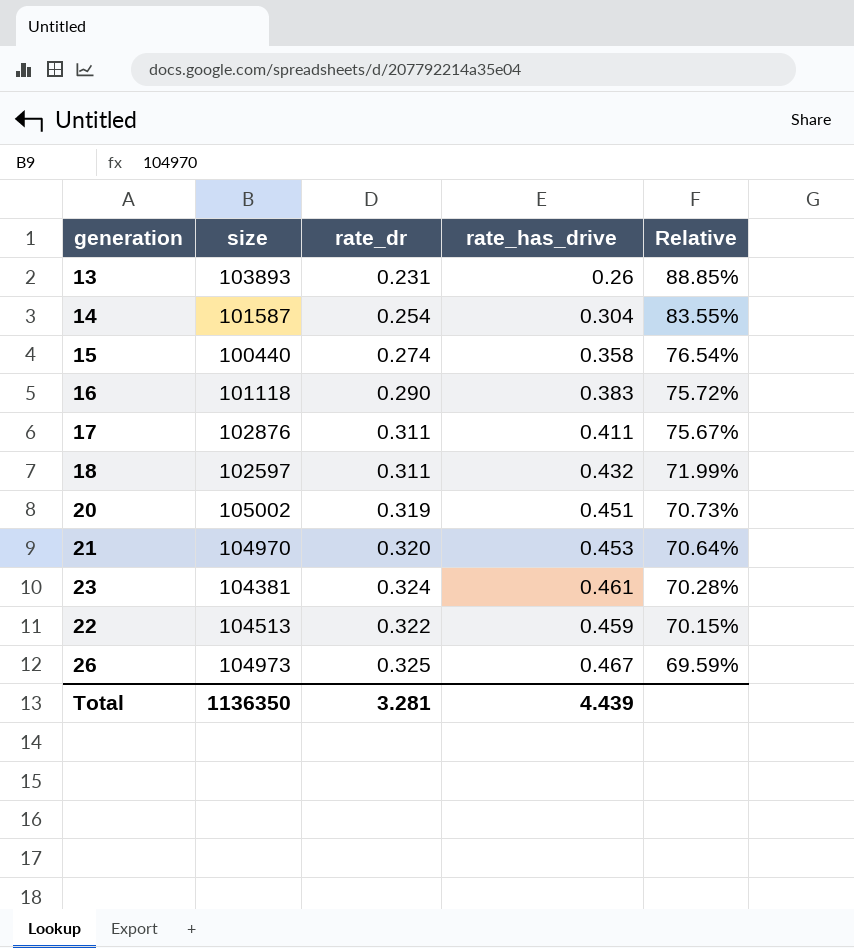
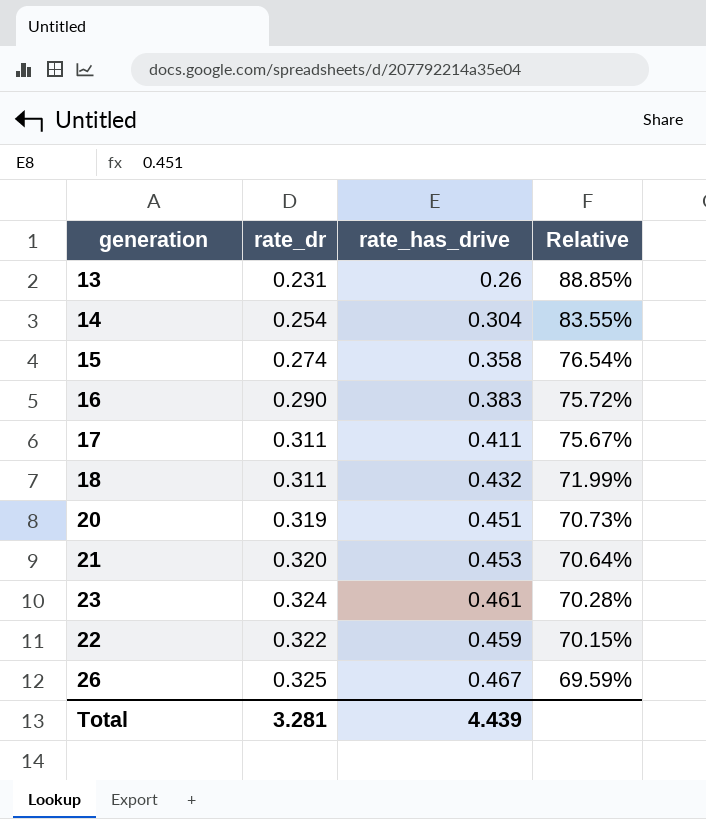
column size | position: 2 -> none

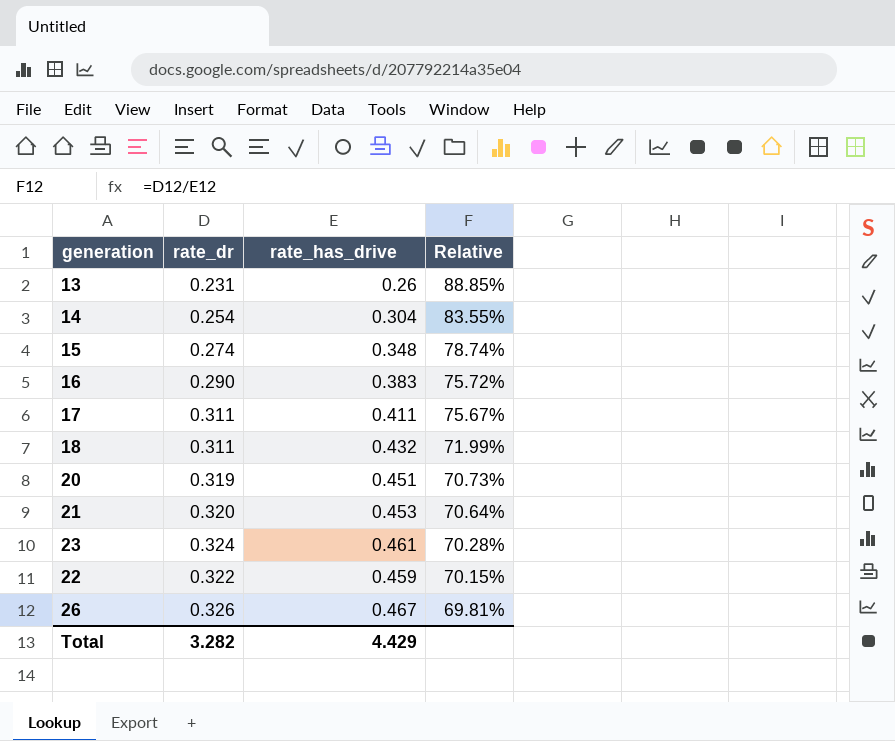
15 | rate_has_drive: 0.358 -> 0.348
15 | Relative: 76.54% -> 78.74%
26 | rate_dr: 0.325 -> 0.326
26 | Relative: 69.59% -> 69.81%
Total | rate_dr: 3.281 -> 3.282
Total | rate_has_drive: 4.439 -> 4.429

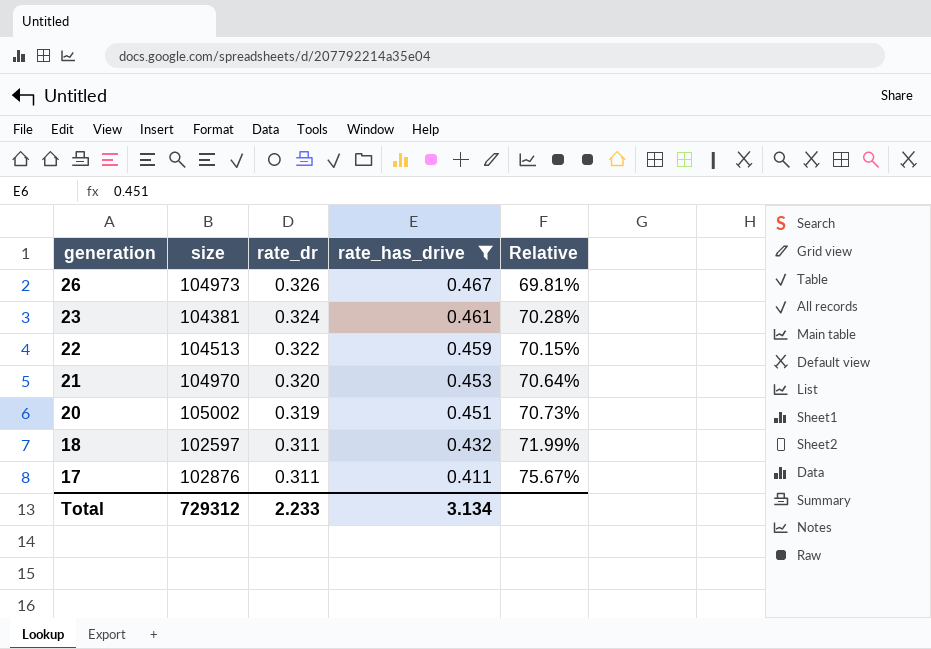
filter: none -> rate_has_drive >= 0.411
row order: Relative descending -> generation descending
column size | position: none -> 2
Total | rate_dr: 3.282 -> 2.233
Total | rate_has_drive: 4.429 -> 3.134

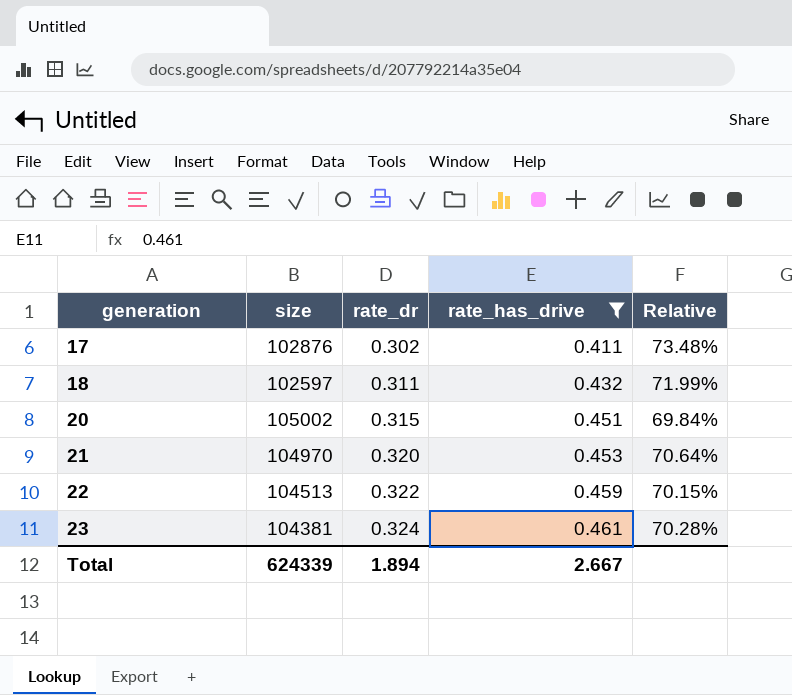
row order: generation descending -> generation ascending
row 26: 104973 | 0.326 | 0.467 | 69.81% -> none
17 | rate_dr: 0.311 -> 0.302
17 | Relative: 75.67% -> 73.48%
20 | rate_dr: 0.319 -> 0.315
20 | Relative: 70.73% -> 69.84%
Total | size: 729312 -> 624339
Total | rate_dr: 2.233 -> 1.894
Total | rate_has_drive: 3.134 -> 2.667

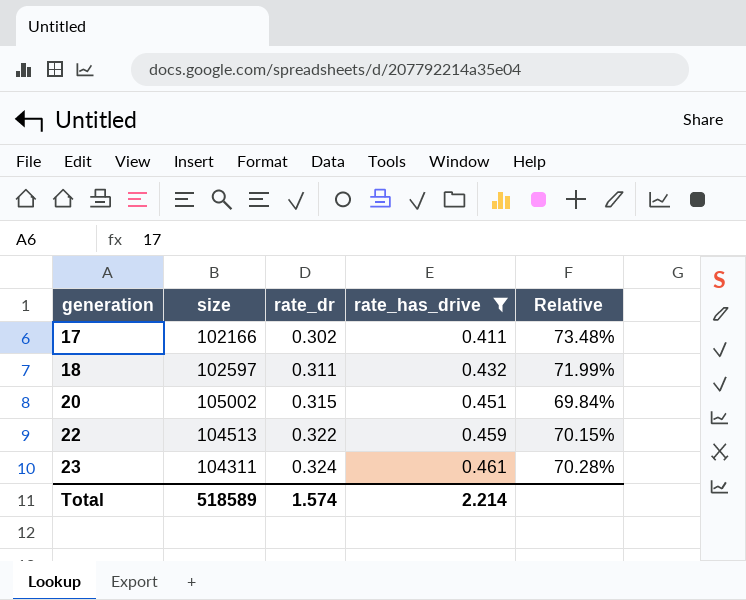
row 21: 104970 | 0.320 | 0.453 | 70.64% -> none
17 | size: 102876 -> 102166
23 | size: 104381 -> 104311
Total | size: 624339 -> 518589
Total | rate_dr: 1.894 -> 1.574
Total | rate_has_drive: 2.667 -> 2.214

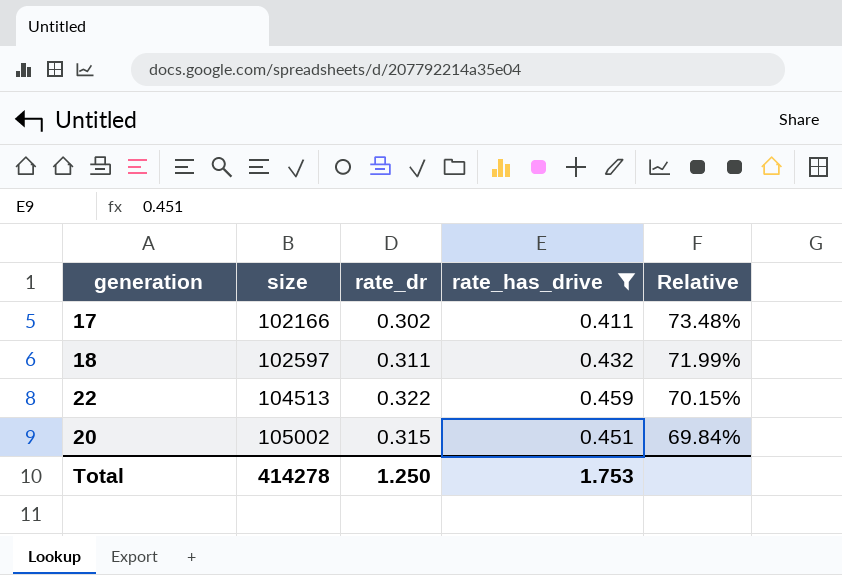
row order: generation ascending -> size ascending
row 23: 104311 | 0.324 | 0.461 | 70.28% -> none
Total | size: 518589 -> 414278
Total | rate_dr: 1.574 -> 1.250
Total | rate_has_drive: 2.214 -> 1.753

